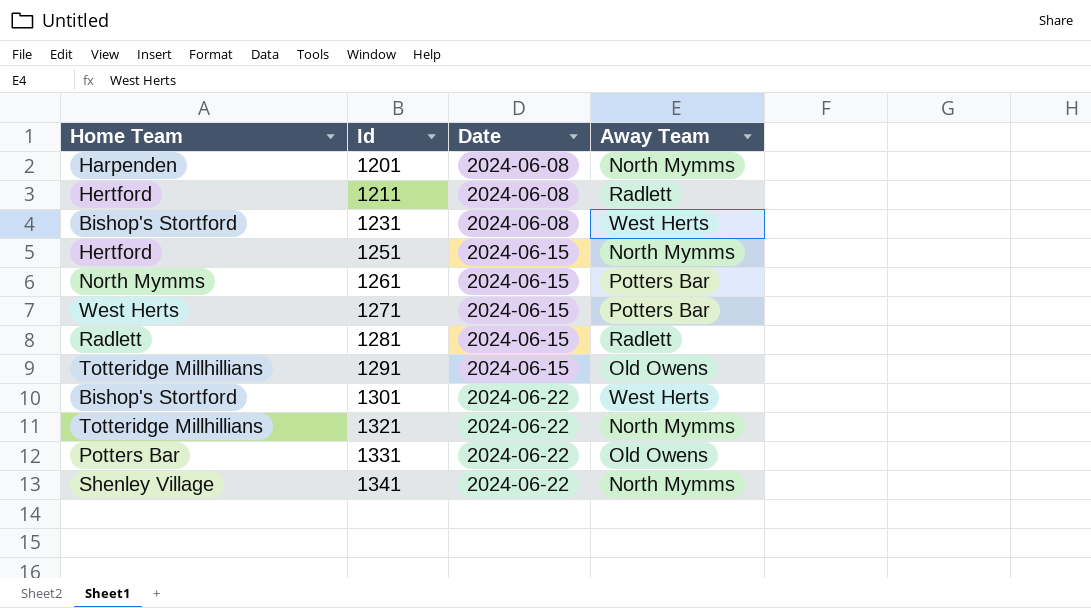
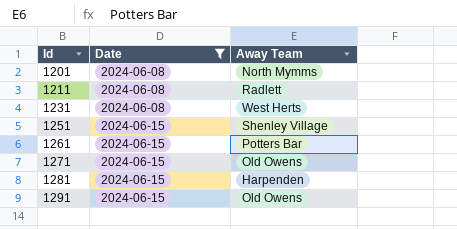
filter: none -> Date != 2024-06-22
column Home Team | position: 1 -> none
1251 | Away Team: North Mymms -> Shenley Village
1271 | Away Team: Potters Bar -> Old Owens
1281 | Away Team: Radlett -> Harpenden

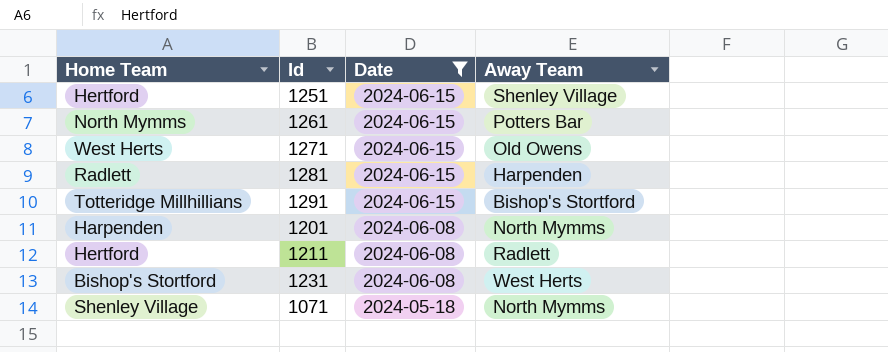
row order: Id ascending -> Date descending
column Home Team | position: none -> 1
1291 | Away Team: Old Owens -> Bishop's Stortford
row 1071: none -> Shenley Village | 2024-05-18 | North Mymms

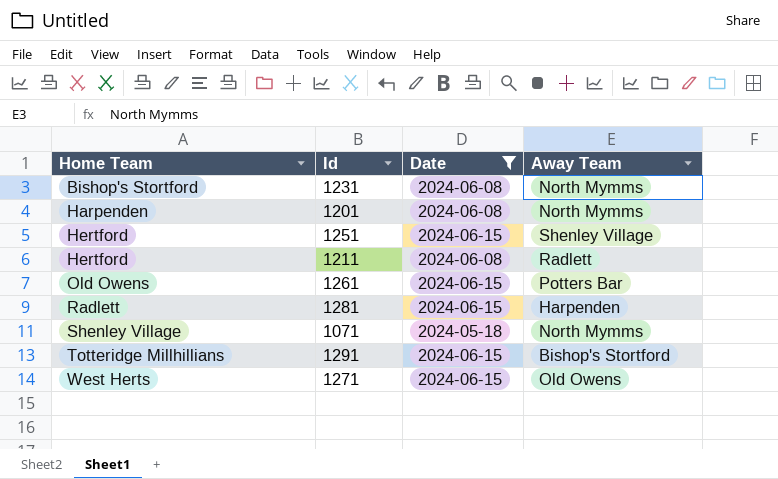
row order: Date descending -> Home Team ascending
1231 | Away Team: West Herts -> North Mymms
1261 | Home Team: North Mymms -> Old Owens

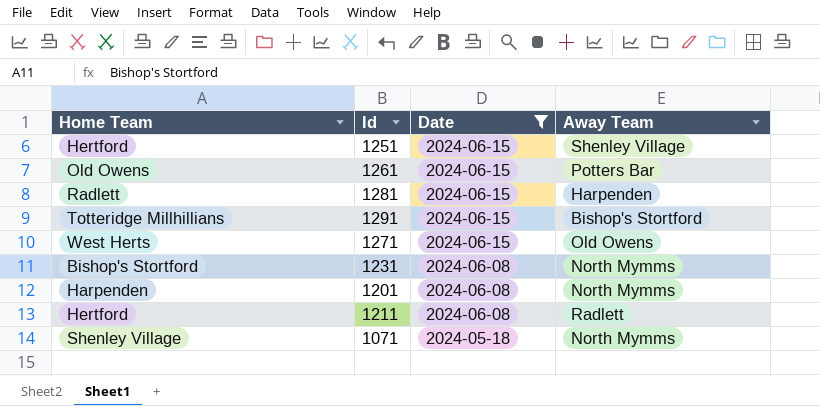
row order: Home Team ascending -> Date descending

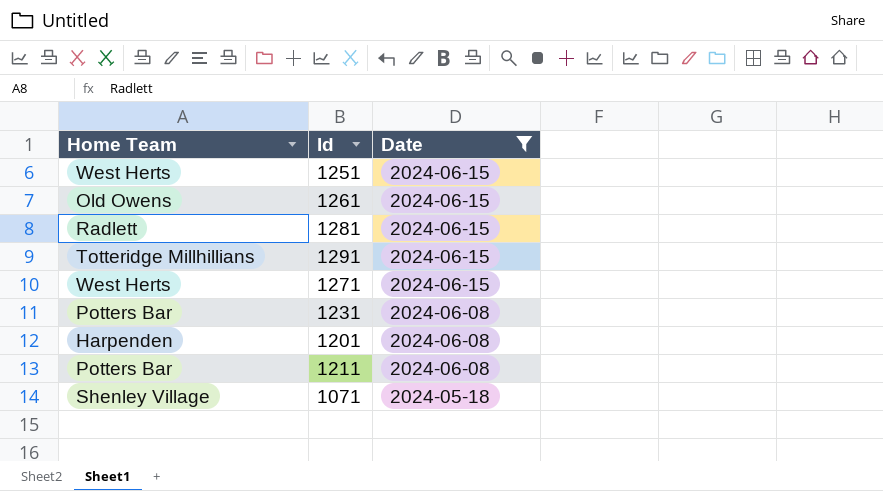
column Away Team | position: 4 -> none
1251 | Home Team: Hertford -> West Herts
1231 | Home Team: Bishop's Stortford -> Potters Bar
1211 | Home Team: Hertford -> Potters Bar

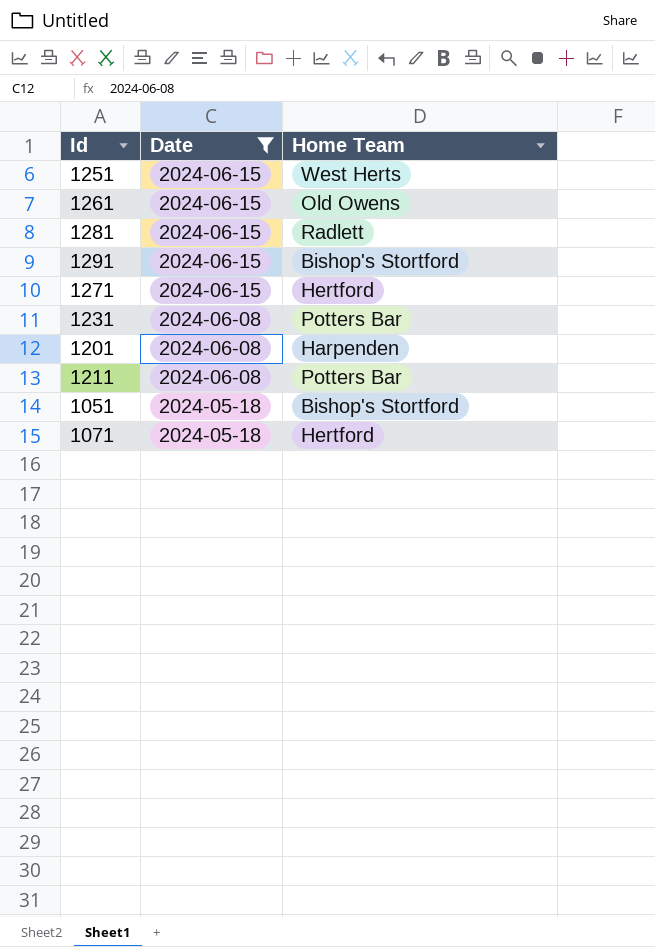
column Home Team | position: 1 -> 3
1291 | Home Team: Totteridge Millhillians -> Bishop's Stortford
1271 | Home Team: West Herts -> Hertford
row 1051: none -> 2024-05-18 | Bishop's Stortford
1071 | Home Team: Shenley Village -> Hertford

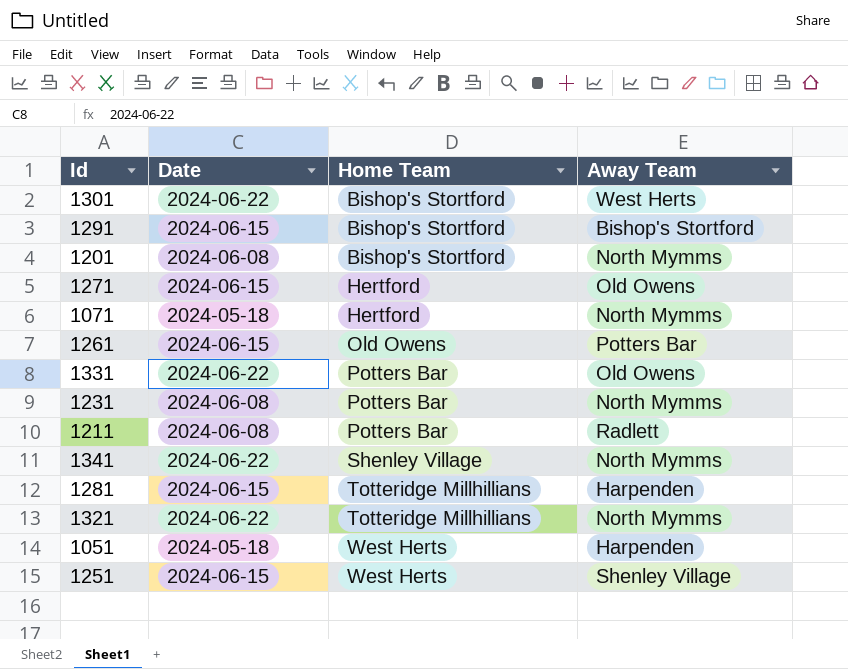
filter: Date != 2024-06-22 -> none
row order: Date descending -> Home Team ascending
column Away Team | position: none -> 4
1201 | Home Team: Harpenden -> Bishop's Stortford
1281 | Home Team: Radlett -> Totteridge Millhillians
1051 | Home Team: Bishop's Stortford -> West Herts

